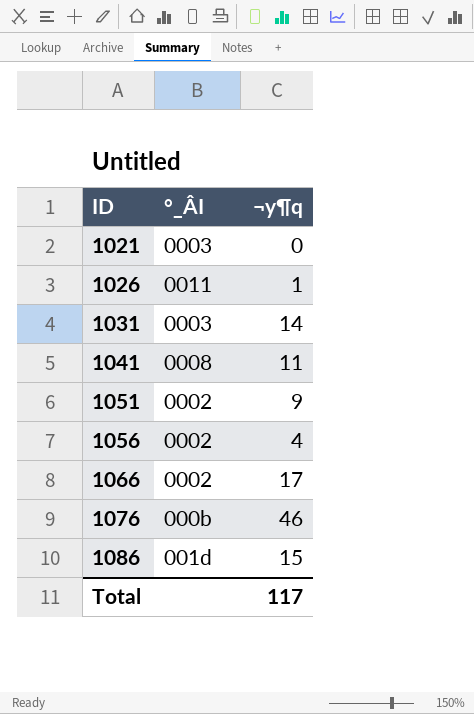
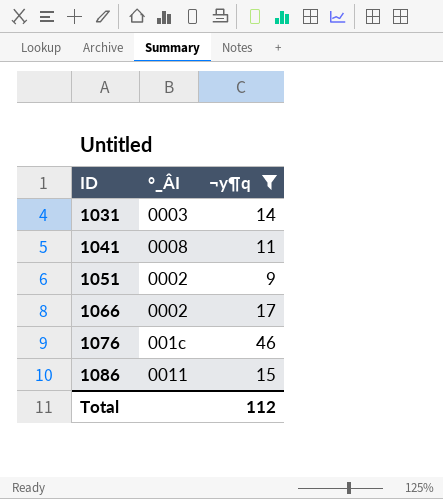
filter: none -> ¬y¶q >= 9
1076 | °_ÂI: 000b -> 001c
1086 | °_ÂI: 001d -> 0011
Total | ¬y¶q: 117 -> 112

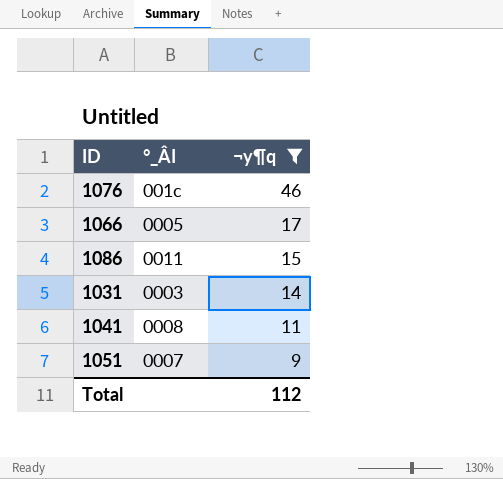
row order: ID ascending -> ¬y¶q descending
1066 | °_ÂI: 0002 -> 0005
1051 | °_ÂI: 0002 -> 0007

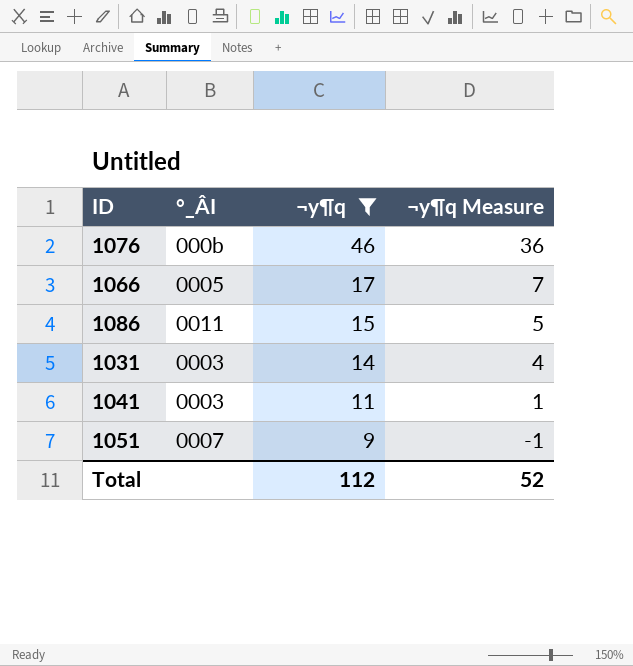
column ¬y¶q Measure | formula: none -> [¬y¶q] - 10
1076 | °_ÂI: 001c -> 000b
1041 | °_ÂI: 0008 -> 0003

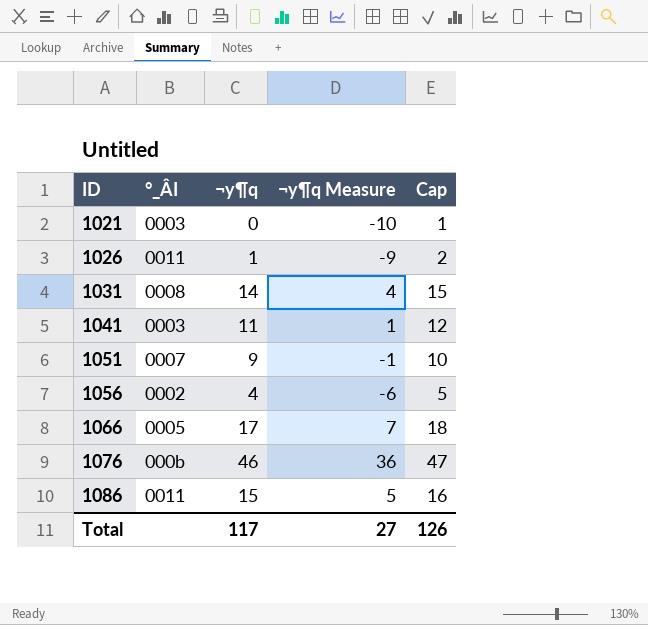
filter: ¬y¶q >= 9 -> none
row order: ¬y¶q descending -> ID ascending
column Cap | formula: none -> [¬y¶q] + 1
1031 | °_ÂI: 0003 -> 0008
Total | ¬y¶q: 112 -> 117
Total | ¬y¶q Measure: 52 -> 27

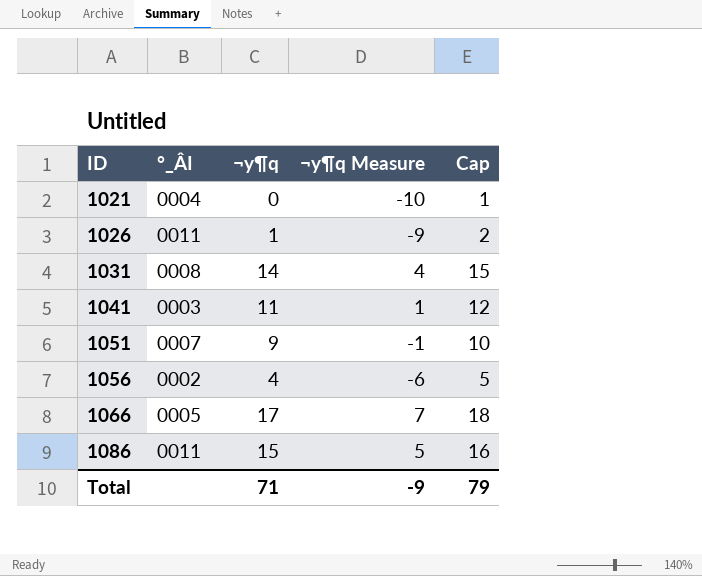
row 1076: 000b | 46 | 36 | 47 -> none
1021 | °_ÂI: 0003 -> 0004
Total | ¬y¶q: 117 -> 71
Total | ¬y¶q Measure: 27 -> -9
Total | Cap: 126 -> 79

